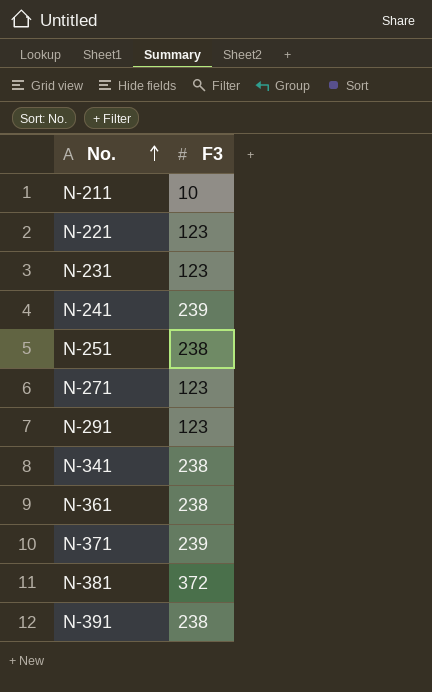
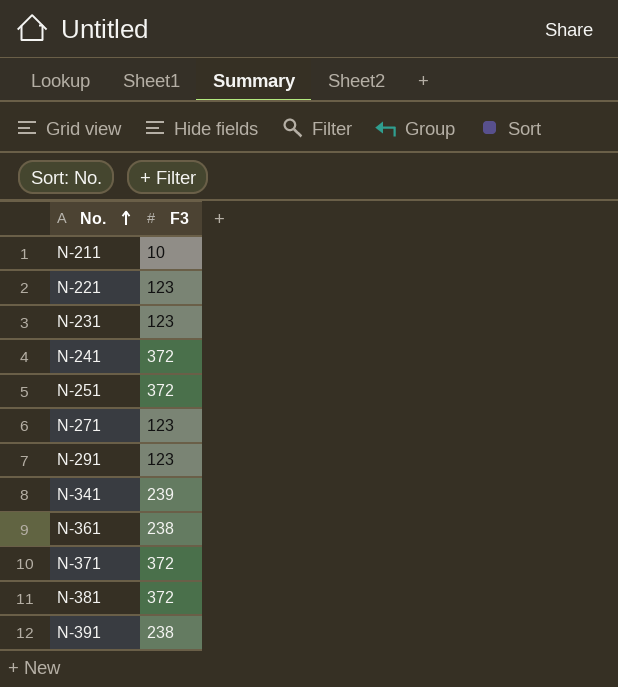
N-241 | F3: 239 -> 372
N-251 | F3: 238 -> 372
N-341 | F3: 238 -> 239
N-371 | F3: 239 -> 372

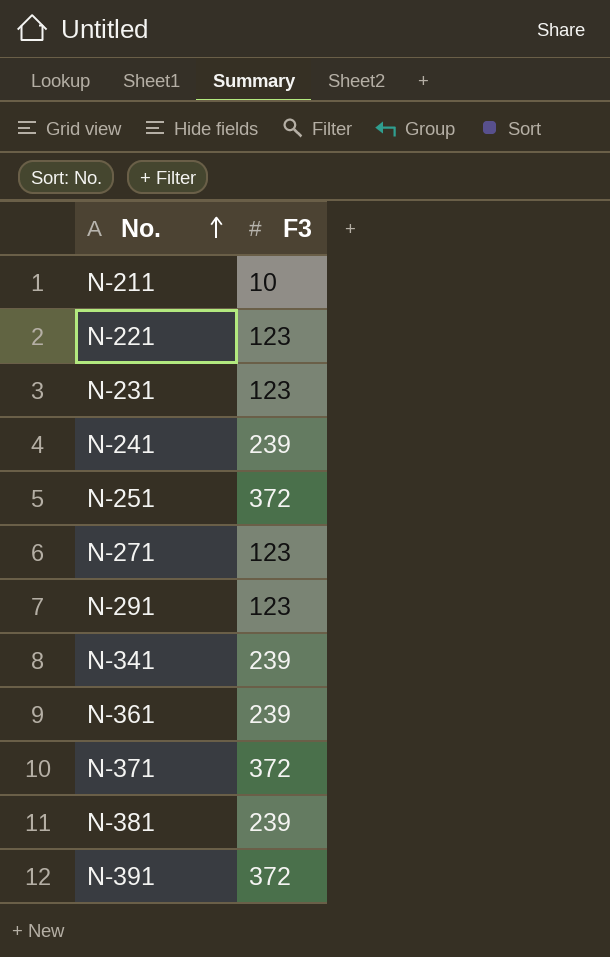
N-241 | F3: 372 -> 239
N-361 | F3: 238 -> 239
N-381 | F3: 372 -> 239
N-391 | F3: 238 -> 372

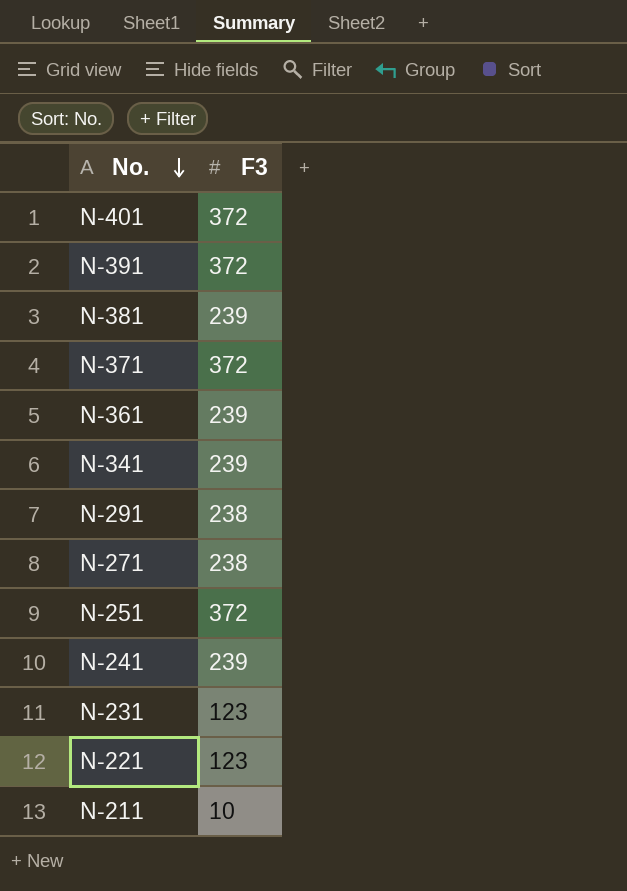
row order: No. ascending -> No. descending
row N-401: none -> 372
N-291 | F3: 123 -> 238
N-271 | F3: 123 -> 238

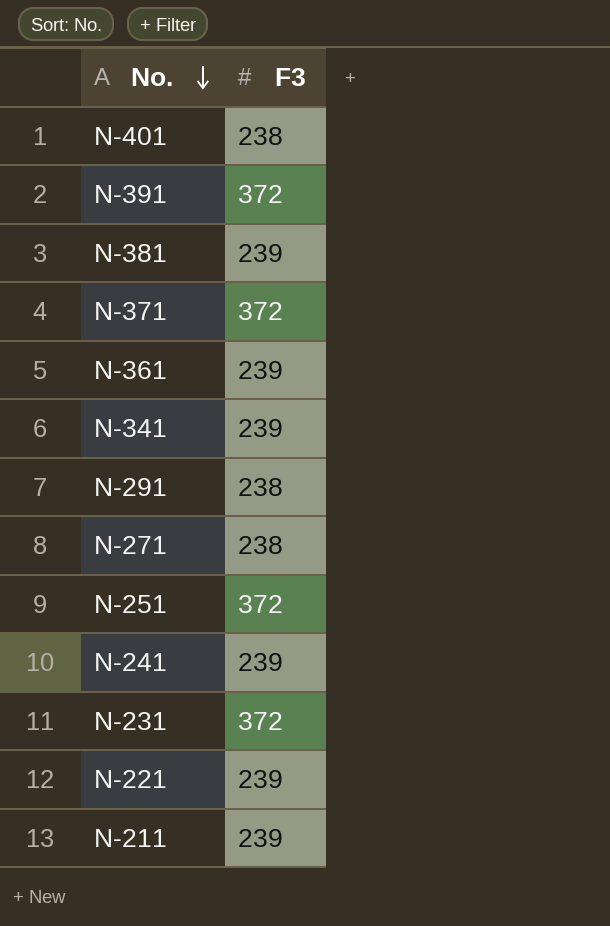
N-401 | F3: 372 -> 238
N-231 | F3: 123 -> 372
N-221 | F3: 123 -> 239
N-211 | F3: 10 -> 239

